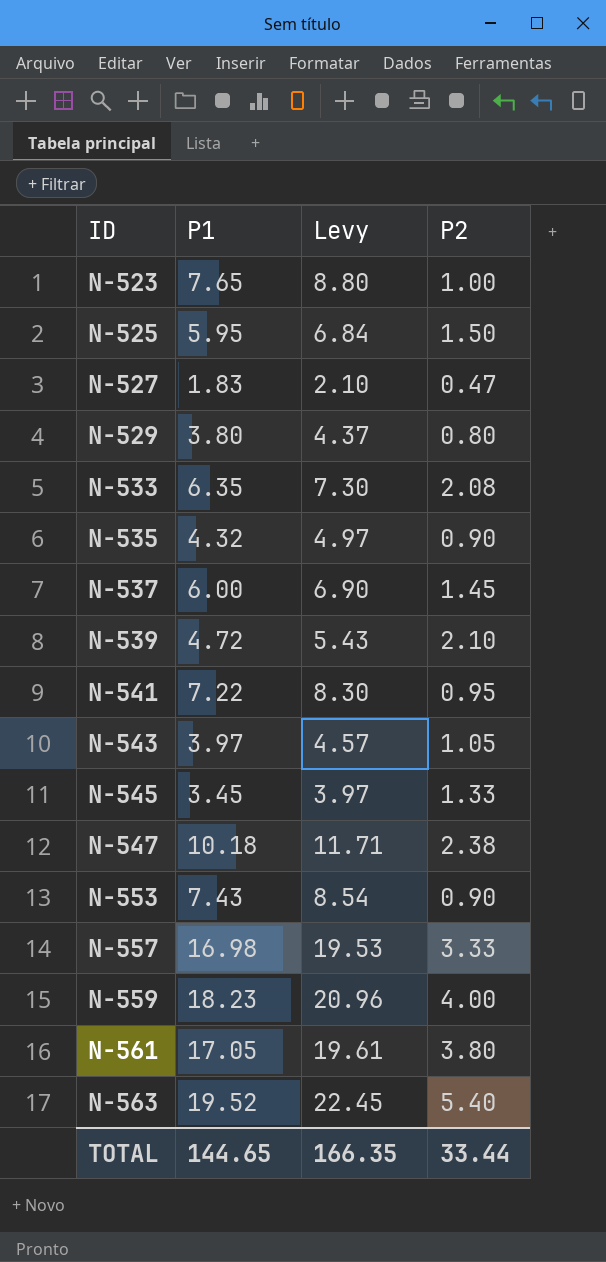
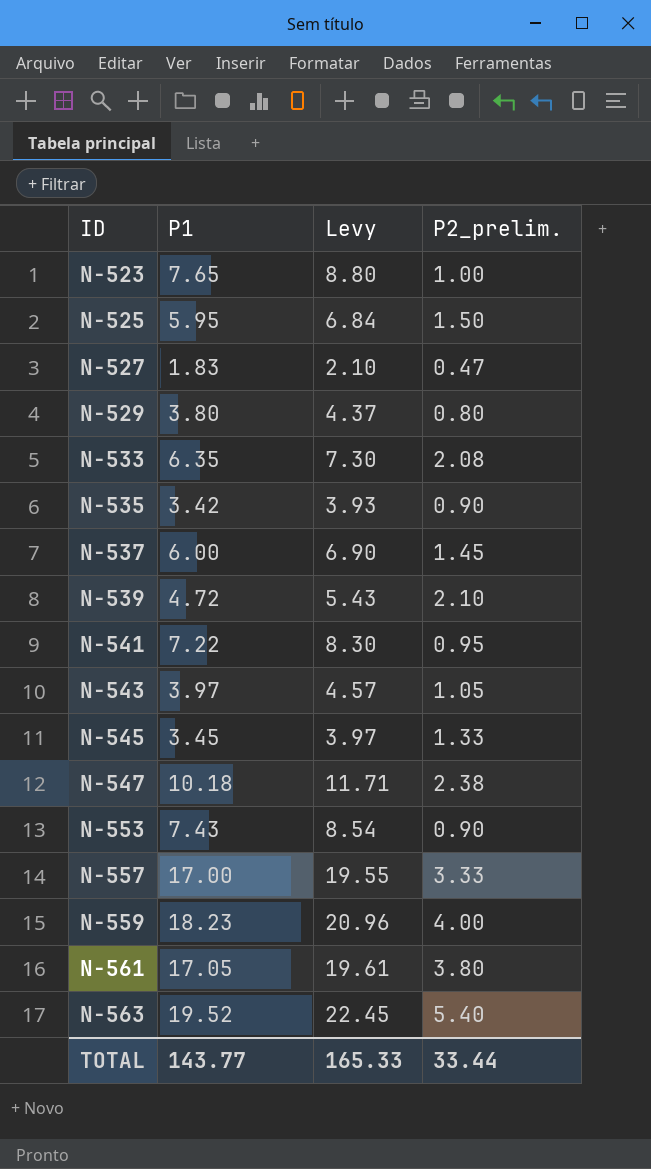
column name: P2 -> P2_prelim.
N-535 | P1: 4.32 -> 3.42
N-535 | Levy: 4.97 -> 3.93
N-557 | P1: 16.98 -> 17.00
N-557 | Levy: 19.53 -> 19.55
TOTAL | P1: 144.65 -> 143.77
TOTAL | Levy: 166.35 -> 165.33

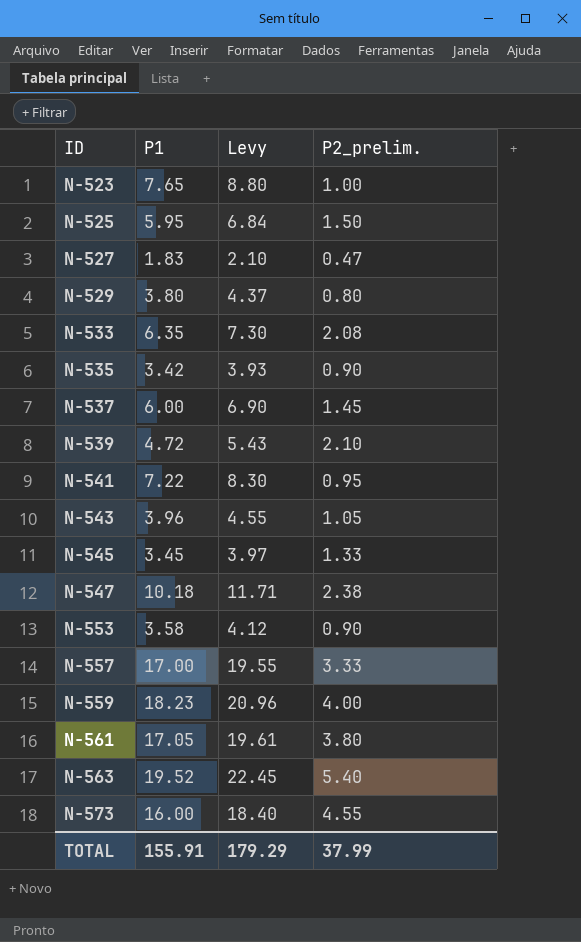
N-543 | P1: 3.97 -> 3.96
N-543 | Levy: 4.57 -> 4.55
N-553 | P1: 7.43 -> 3.58
N-553 | Levy: 8.54 -> 4.12
row N-573: none -> 16.00 | 18.40 | 4.55
TOTAL | P1: 143.77 -> 155.91
TOTAL | Levy: 165.33 -> 179.29
TOTAL | P2_prelim.: 33.44 -> 37.99

